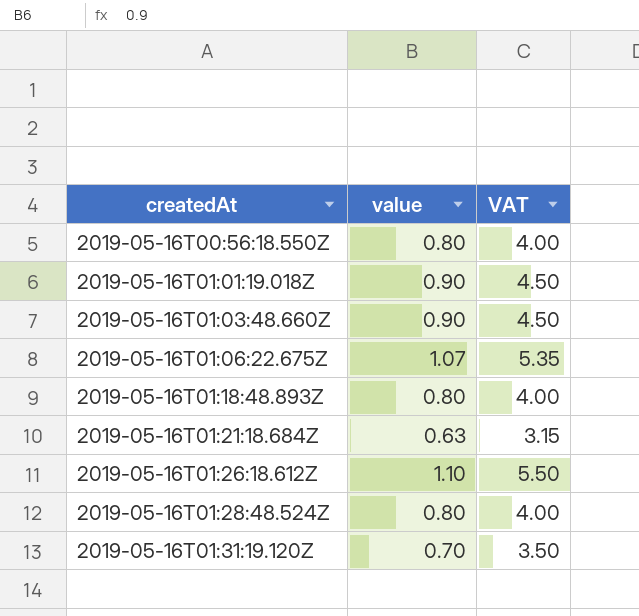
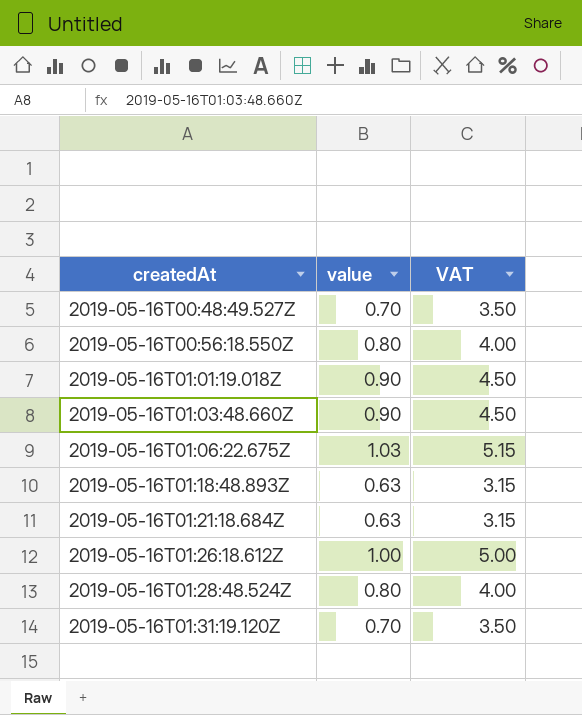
row 2019-05-16T00:48:49.527Z: none -> 0.70 | 3.50
2019-05-16T01:06:22.675Z | value: 1.07 -> 1.03
2019-05-16T01:06:22.675Z | VAT: 5.35 -> 5.15
2019-05-16T01:18:48.893Z | value: 0.80 -> 0.63
2019-05-16T01:18:48.893Z | VAT: 4.00 -> 3.15
2019-05-16T01:26:18.612Z | value: 1.10 -> 1.00
2019-05-16T01:26:18.612Z | VAT: 5.50 -> 5.00

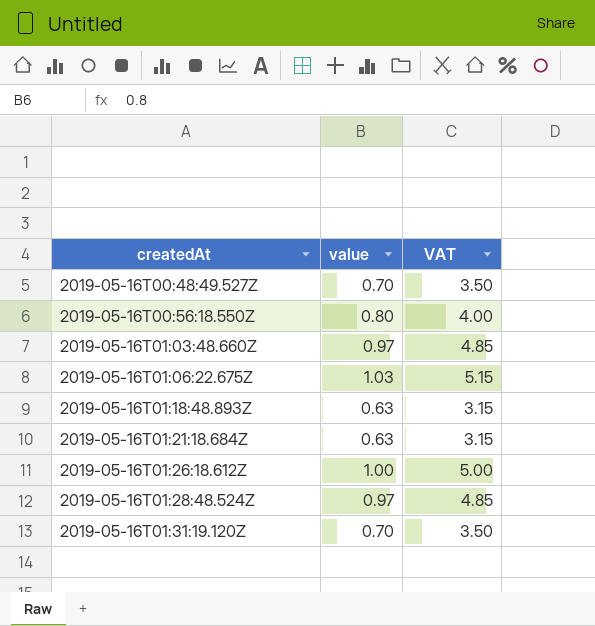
row 2019-05-16T01:01:19.018Z: 0.90 | 4.50 -> none
2019-05-16T01:03:48.660Z | value: 0.90 -> 0.97
2019-05-16T01:03:48.660Z | VAT: 4.50 -> 4.85
2019-05-16T01:28:48.524Z | value: 0.80 -> 0.97
2019-05-16T01:28:48.524Z | VAT: 4.00 -> 4.85

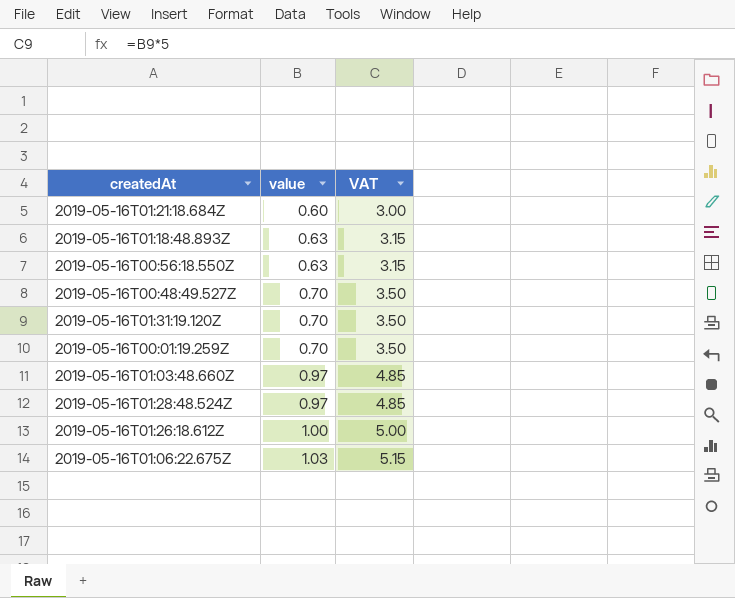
row order: createdAt ascending -> value ascending
2019-05-16T01:21:18.684Z | value: 0.63 -> 0.60
2019-05-16T01:21:18.684Z | VAT: 3.15 -> 3.00
2019-05-16T00:56:18.550Z | value: 0.80 -> 0.63
2019-05-16T00:56:18.550Z | VAT: 4.00 -> 3.15
row 2019-05-16T00:01:19.259Z: none -> 0.70 | 3.50

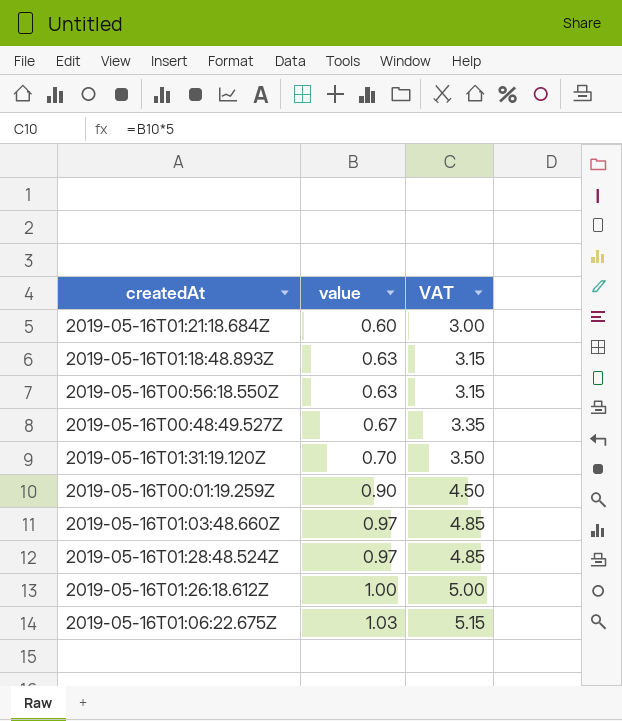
2019-05-16T00:48:49.527Z | value: 0.70 -> 0.67
2019-05-16T00:48:49.527Z | VAT: 3.50 -> 3.35
2019-05-16T00:01:19.259Z | value: 0.70 -> 0.90
2019-05-16T00:01:19.259Z | VAT: 3.50 -> 4.50

